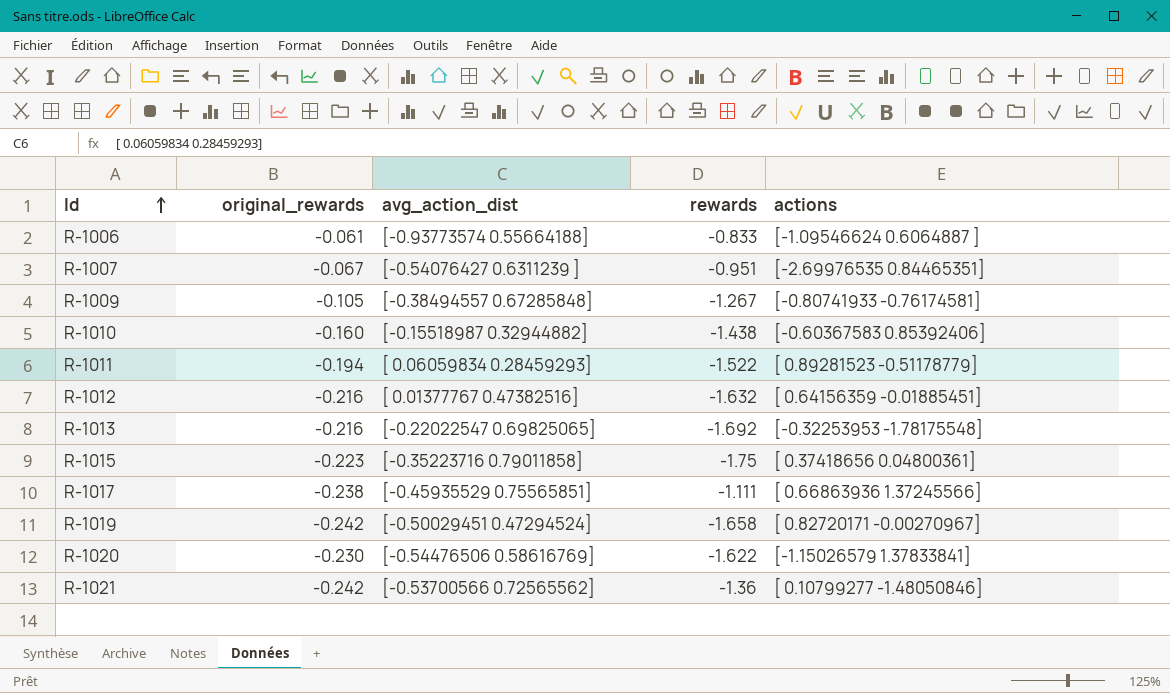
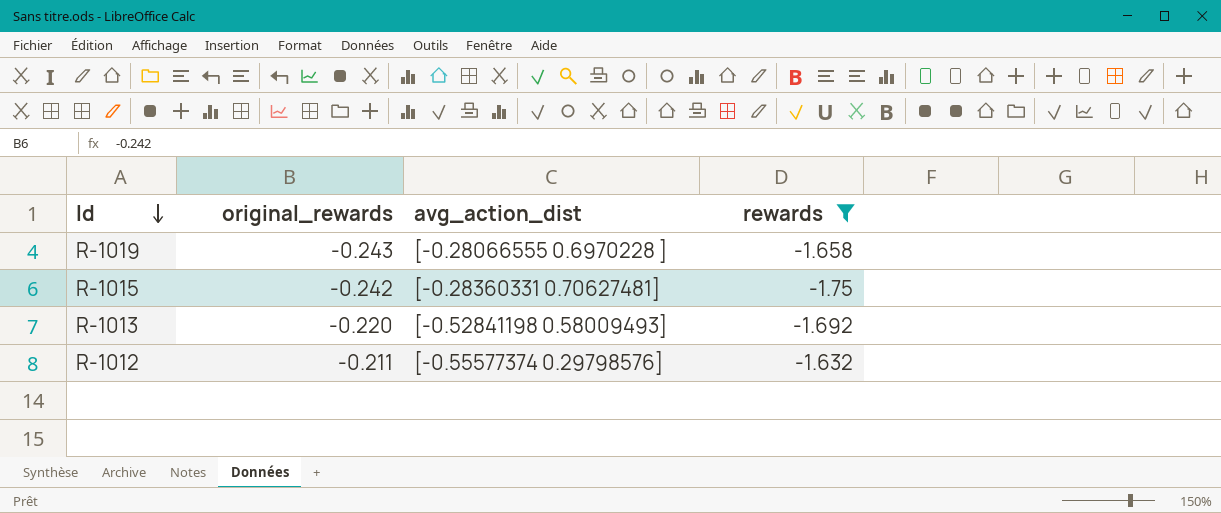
filter: none -> rewards <= -1.632
row order: Id ascending -> Id descending
column actions | position: 5 -> none
R-1019 | original_rewards: -0.242 -> -0.243
R-1019 | avg_action_dist: [-0.50029451 0.47294524] -> [-0.28066555 0.6970228 ]
R-1015 | original_rewards: -0.223 -> -0.242
R-1015 | avg_action_dist: [-0.35223716 0.79011858] -> [-0.28360331 0.70627481]
R-1013 | original_rewards: -0.216 -> -0.220
R-1013 | avg_action_dist: [-0.22022547 0.69825065] -> [-0.52841198 0.58009493]
R-1012 | original_rewards: -0.216 -> -0.211
R-1012 | avg_action_dist: [ 0.01377767 0.47382516] -> [-0.55577374 0.29798576]

